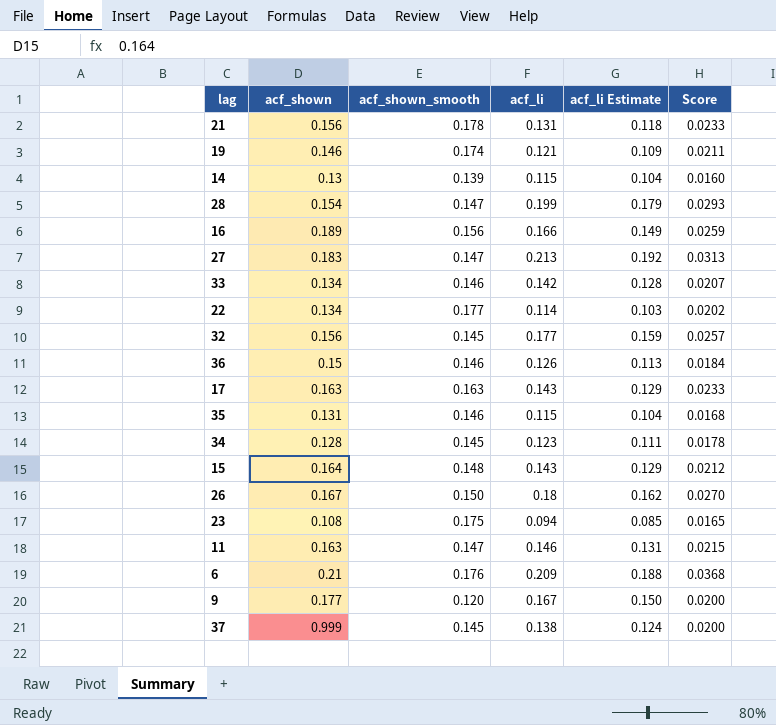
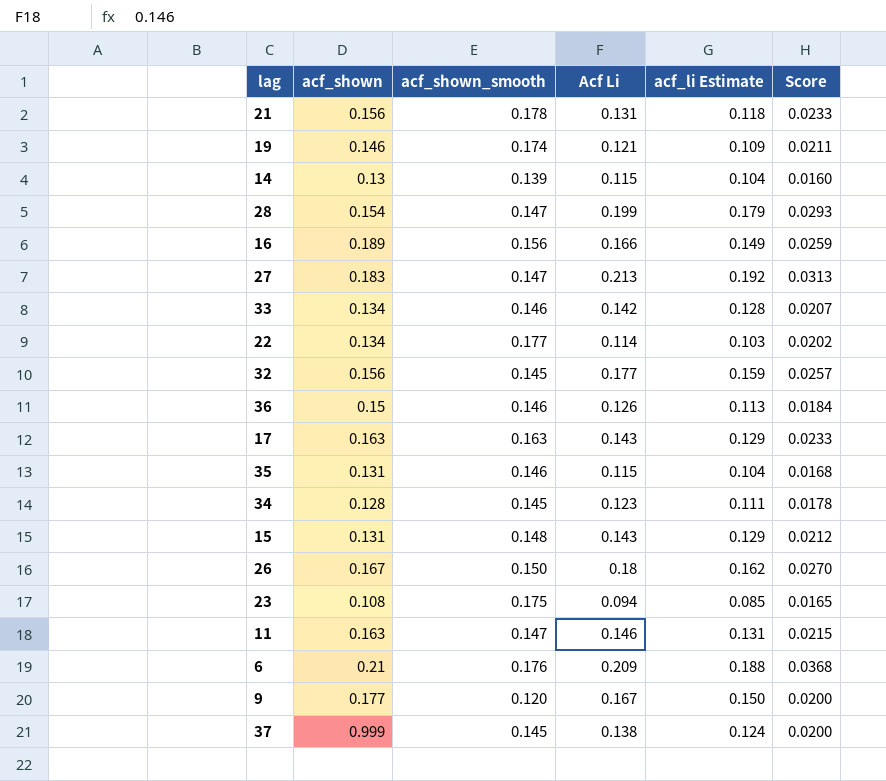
column name: acf_li -> Acf Li
15 | acf_shown: 0.164 -> 0.131

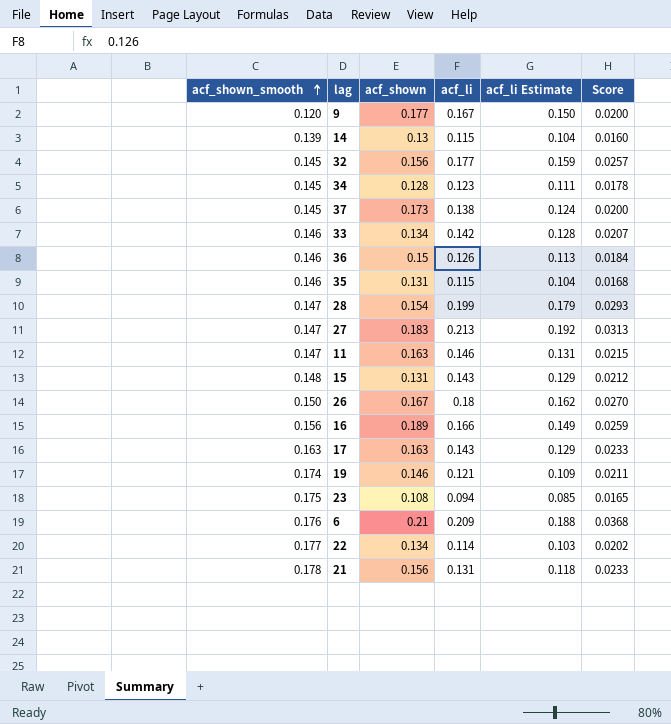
row order: none -> acf_shown_smooth ascending
column acf_shown_smooth | position: 3 -> 1
column name: Acf Li -> acf_li
37 | acf_shown: 0.999 -> 0.173

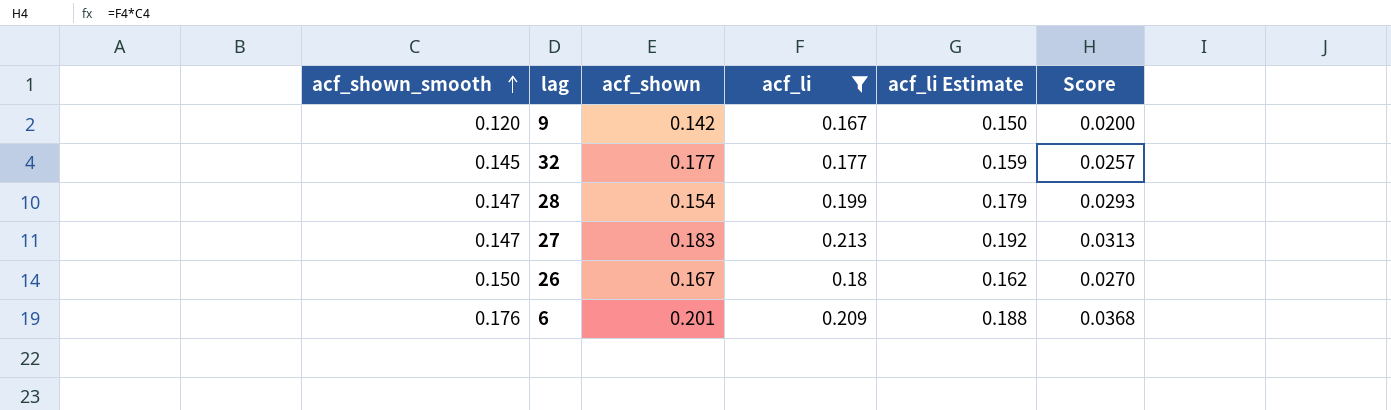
filter: none -> acf_li >= 0.167
9 | acf_shown: 0.177 -> 0.142
32 | acf_shown: 0.156 -> 0.177
6 | acf_shown: 0.21 -> 0.201

